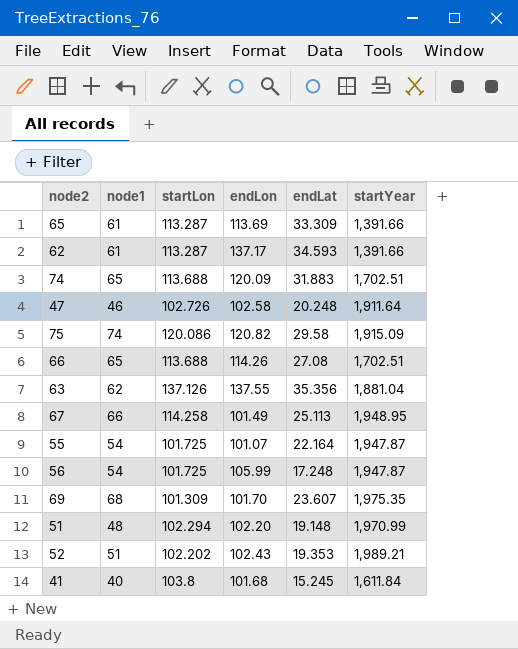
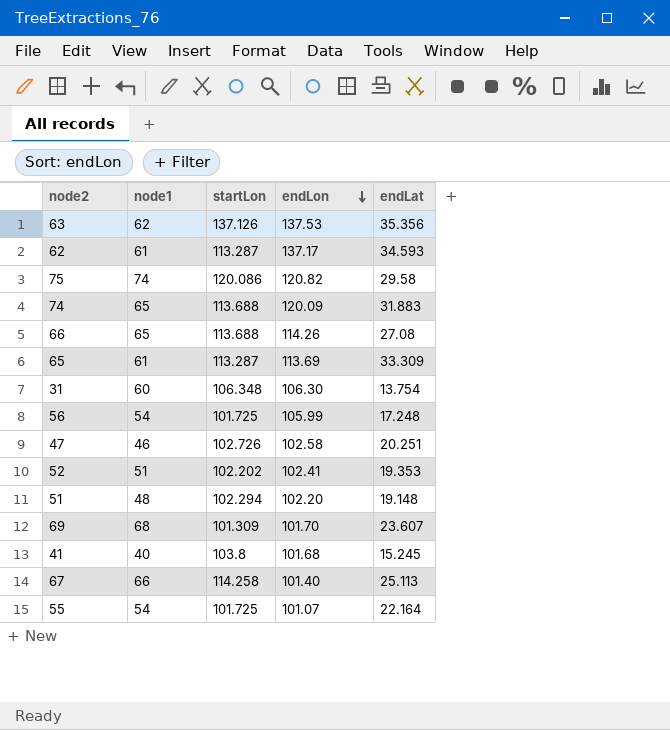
row order: none -> endLon descending
column startYear | position: 6 -> none
63 | endLon: 137.55 -> 137.53
row 31: none -> 60 | 106.348 | 106.30 | 13.754
47 | endLat: 20.248 -> 20.251
52 | endLon: 102.43 -> 102.41
67 | endLon: 101.49 -> 101.40

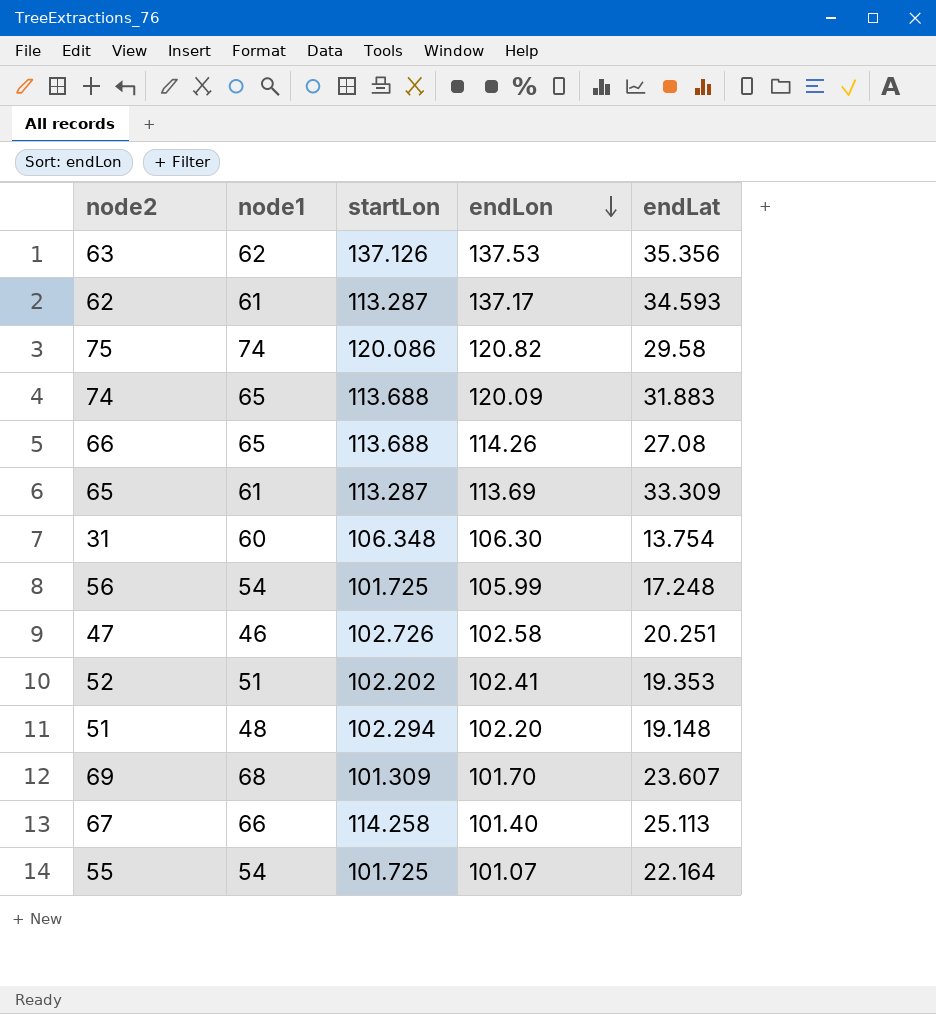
row 41: 40 | 103.8 | 101.68 | 15.245 -> none

